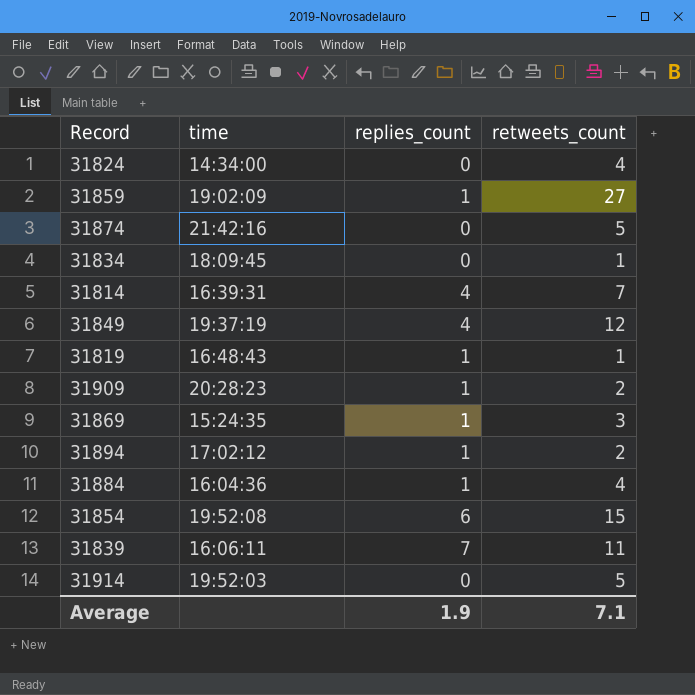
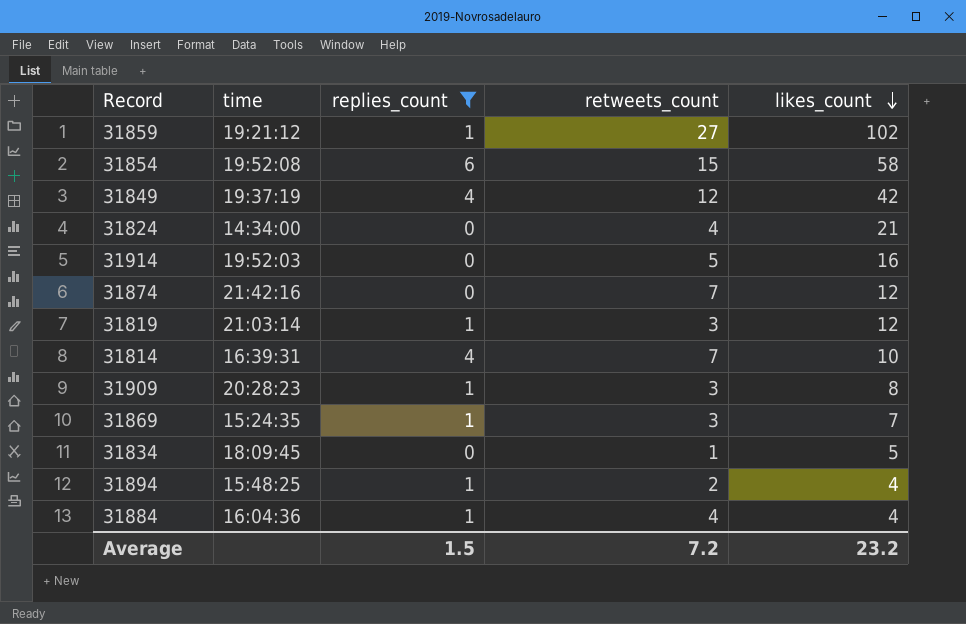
filter: none -> replies_count != 7
row order: none -> likes_count descending
column likes_count | position: none -> 5
31859 | time: 19:02:09 -> 19:21:12
31874 | retweets_count: 5 -> 7
31819 | time: 16:48:43 -> 21:03:14
31819 | retweets_count: 1 -> 3
31909 | retweets_count: 2 -> 3
31894 | time: 17:02:12 -> 15:48:25
Average | replies_count: 1.9 -> 1.5
Average | retweets_count: 7.1 -> 7.2

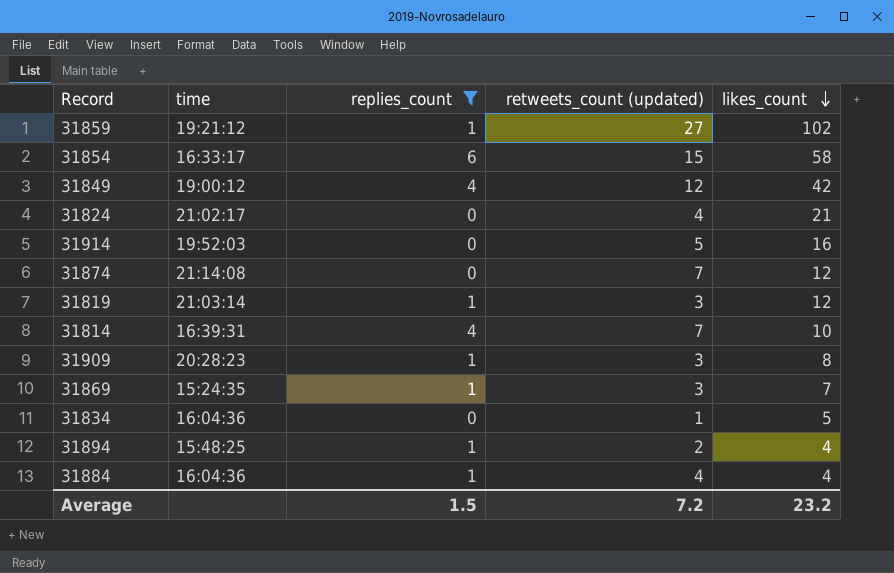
column name: retweets_count -> retweets_count (updated)
31854 | time: 19:52:08 -> 16:33:17
31849 | time: 19:37:19 -> 19:00:12
31824 | time: 14:34:00 -> 21:02:17
31874 | time: 21:42:16 -> 21:14:08
31834 | time: 18:09:45 -> 16:04:36

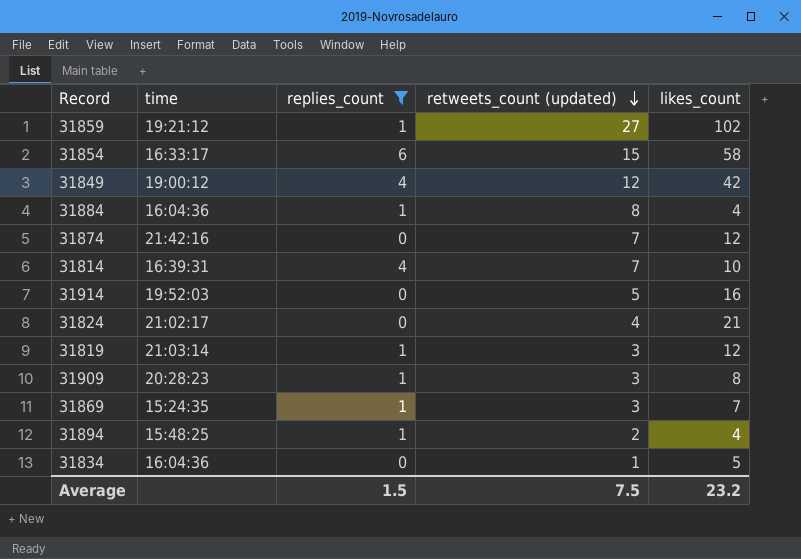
row order: likes_count descending -> retweets_count (updated) descending
31884 | retweets_count (updated): 4 -> 8
31874 | time: 21:14:08 -> 21:42:16
Average | retweets_count (updated): 7.2 -> 7.5

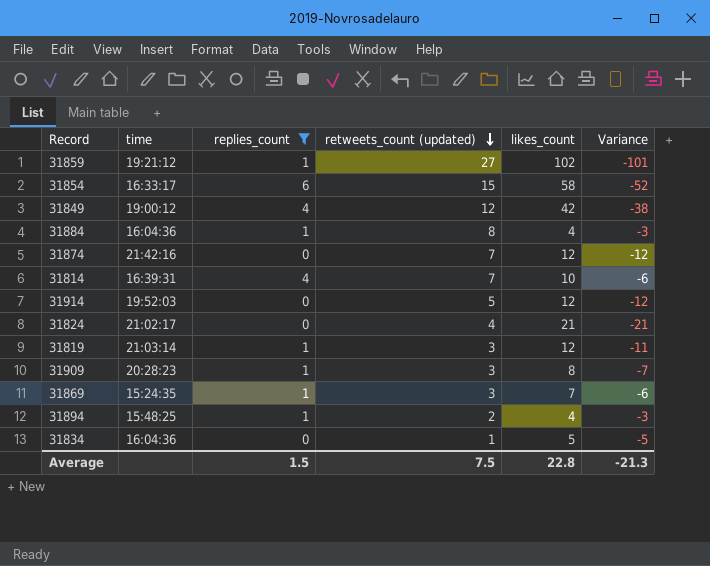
column Variance | formula: none -> [replies_count] - [likes_count]
31914 | likes_count: 16 -> 12
Average | likes_count: 23.2 -> 22.8

